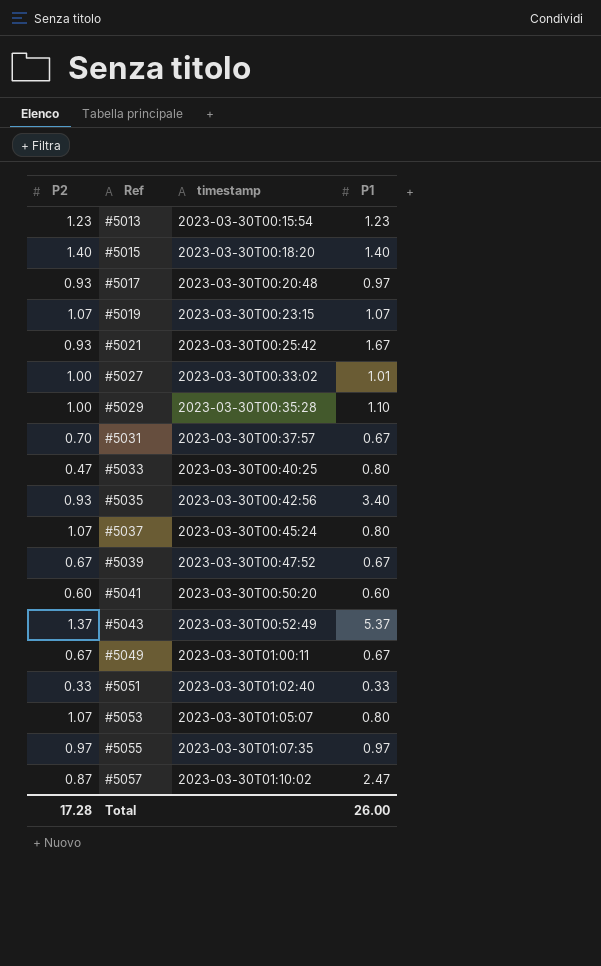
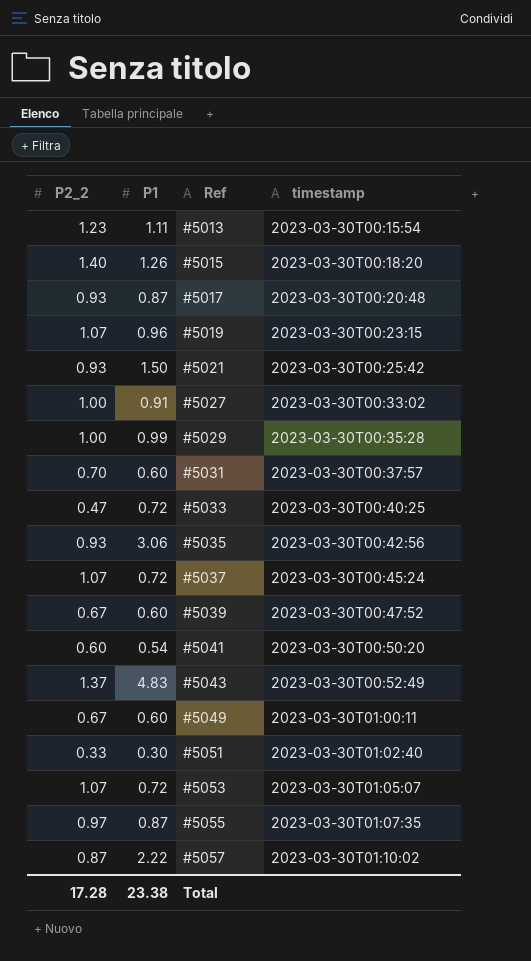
column name: P2 -> P2_2
column P1 | position: 4 -> 2
#5013 | P1: 1.23 -> 1.11
#5015 | P1: 1.40 -> 1.26
#5017 | P1: 0.97 -> 0.87
#5019 | P1: 1.07 -> 0.96
#5021 | P1: 1.67 -> 1.50
#5027 | P1: 1.01 -> 0.91
#5029 | P1: 1.10 -> 0.99
#5031 | P1: 0.67 -> 0.60
#5033 | P1: 0.80 -> 0.72
#5035 | P1: 3.40 -> 3.06
#5037 | P1: 0.80 -> 0.72
#5039 | P1: 0.67 -> 0.60
#5041 | P1: 0.60 -> 0.54
#5043 | P1: 5.37 -> 4.83
#5049 | P1: 0.67 -> 0.60
#5051 | P1: 0.33 -> 0.30
#5053 | P1: 0.80 -> 0.72
#5055 | P1: 0.97 -> 0.87
#5057 | P1: 2.47 -> 2.22
Total | P1: 26.00 -> 23.38

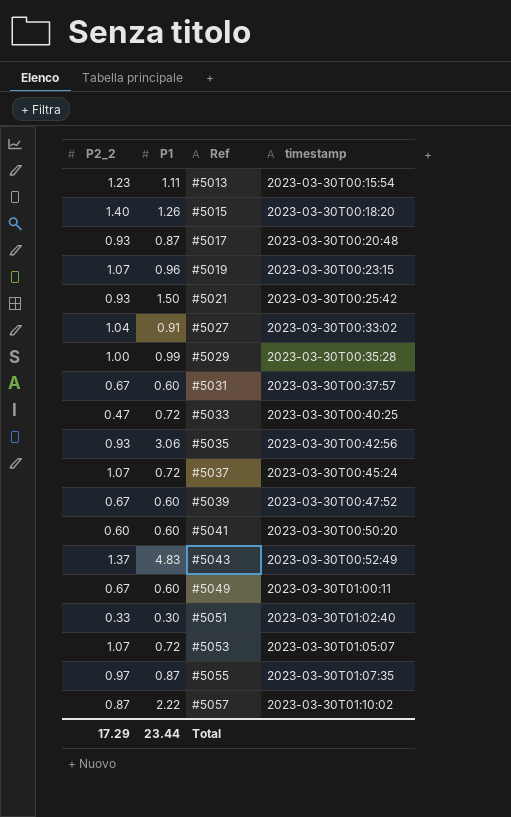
#5027 | P2_2: 1.00 -> 1.04
#5031 | P2_2: 0.70 -> 0.67
#5041 | P1: 0.54 -> 0.60
Total | P2_2: 17.28 -> 17.29
Total | P1: 23.38 -> 23.44

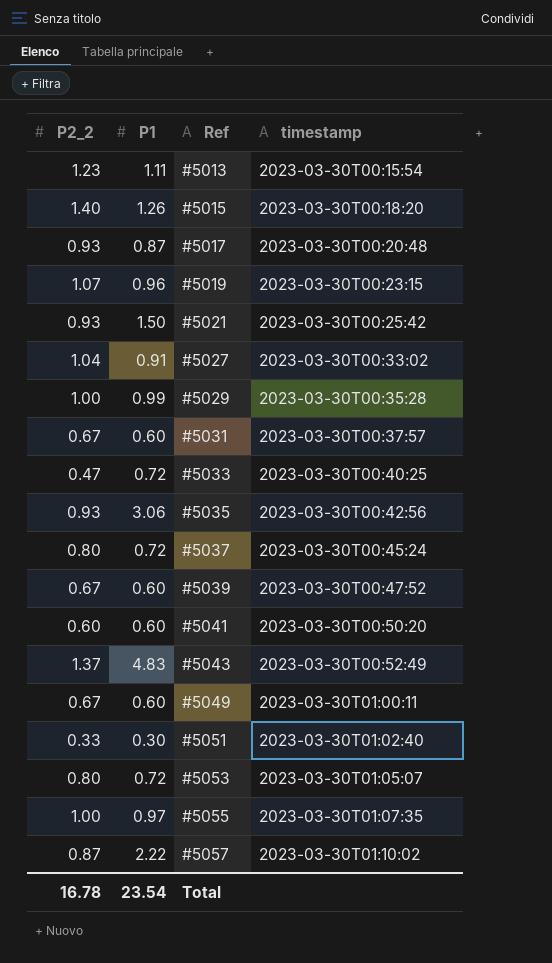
#5037 | P2_2: 1.07 -> 0.80
#5053 | P2_2: 1.07 -> 0.80
#5055 | P2_2: 0.97 -> 1.00
#5055 | P1: 0.87 -> 0.97
Total | P2_2: 17.29 -> 16.78
Total | P1: 23.44 -> 23.54

